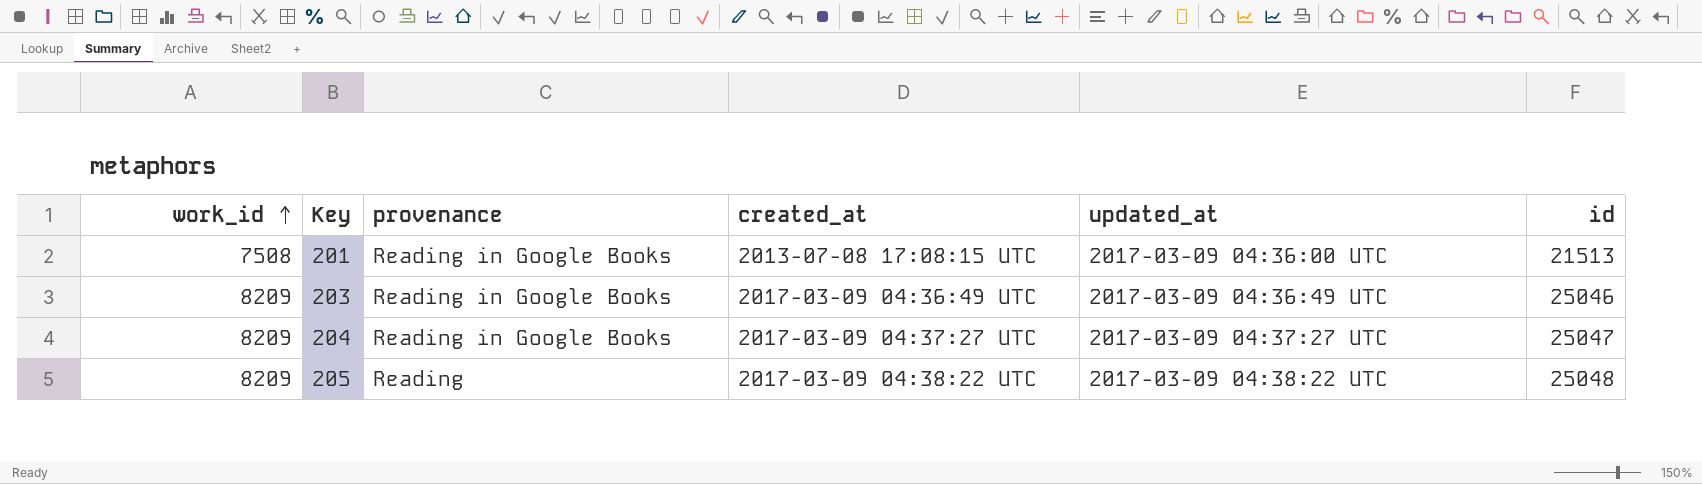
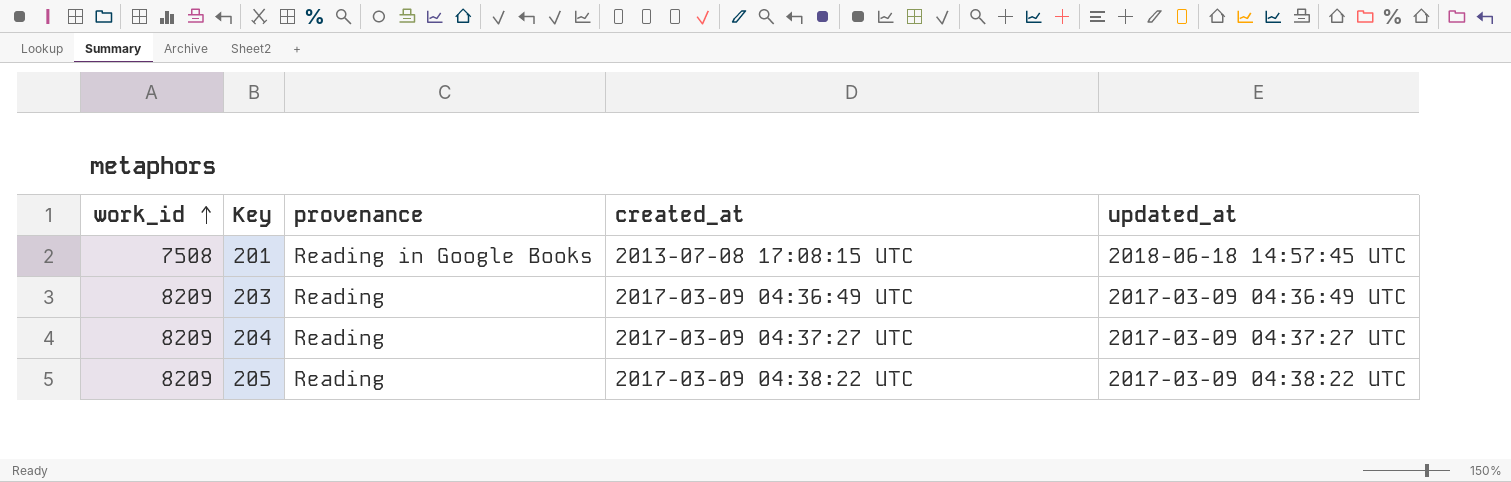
column id | position: 6 -> none
201 | updated_at: 2017-03-09 04:36:00 UTC -> 2018-06-18 14:57:45 UTC
203 | provenance: Reading in Google Books -> Reading
204 | provenance: Reading in Google Books -> Reading

